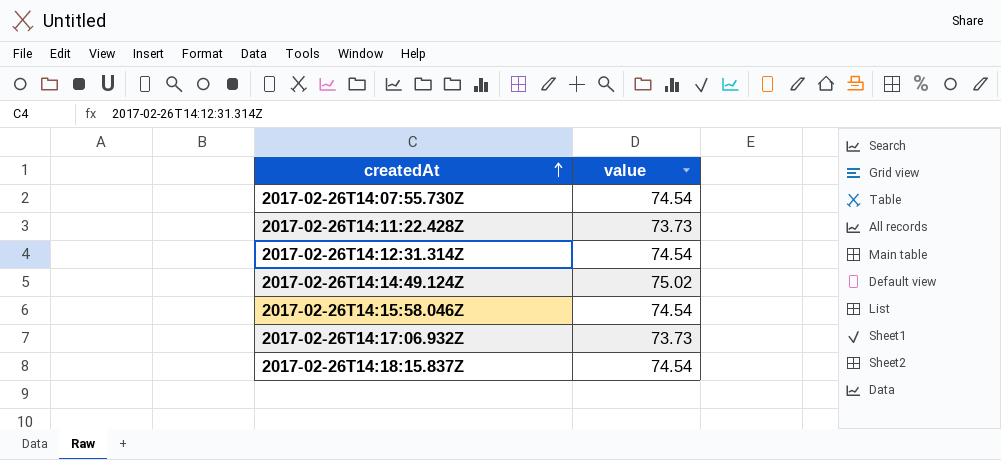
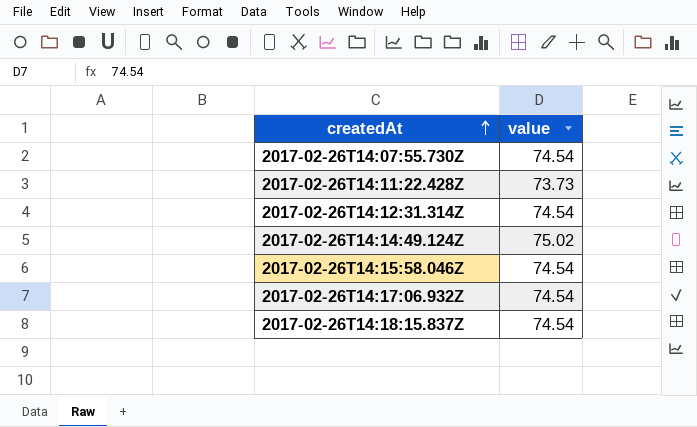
2017-02-26T14:17:06.932Z | value: 73.73 -> 74.54

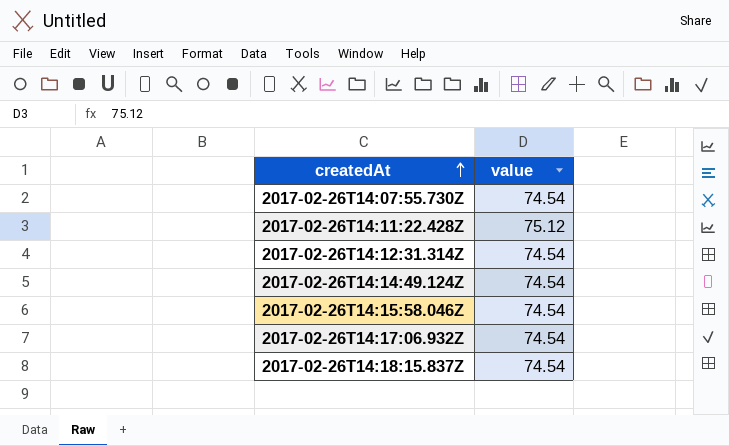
2017-02-26T14:11:22.428Z | value: 73.73 -> 75.12
2017-02-26T14:14:49.124Z | value: 75.02 -> 74.54

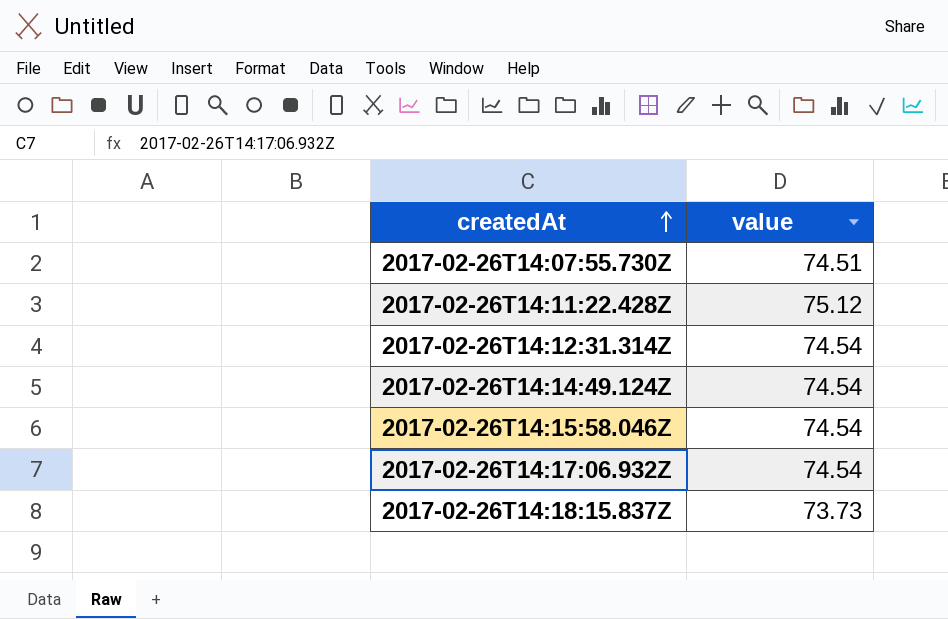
2017-02-26T14:07:55.730Z | value: 74.54 -> 74.51
2017-02-26T14:18:15.837Z | value: 74.54 -> 73.73

